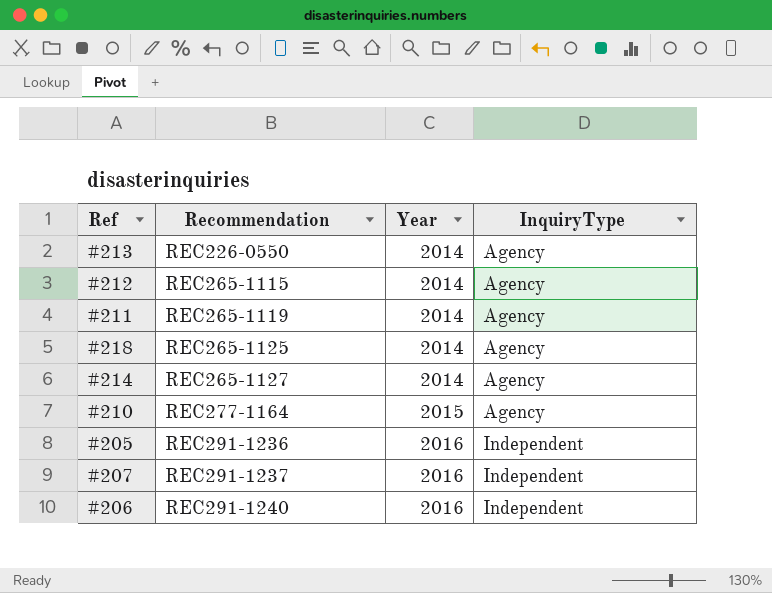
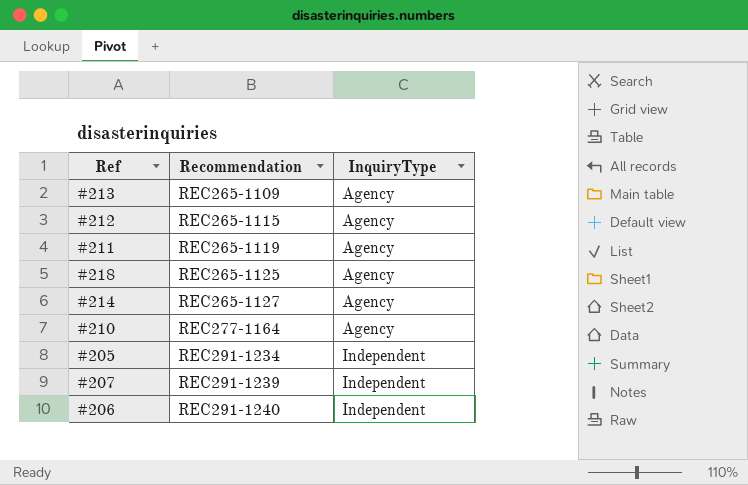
column Year | position: 3 -> none
#213 | Recommendation: REC226-0550 -> REC265-1109
#205 | Recommendation: REC291-1236 -> REC291-1234
#207 | Recommendation: REC291-1237 -> REC291-1239

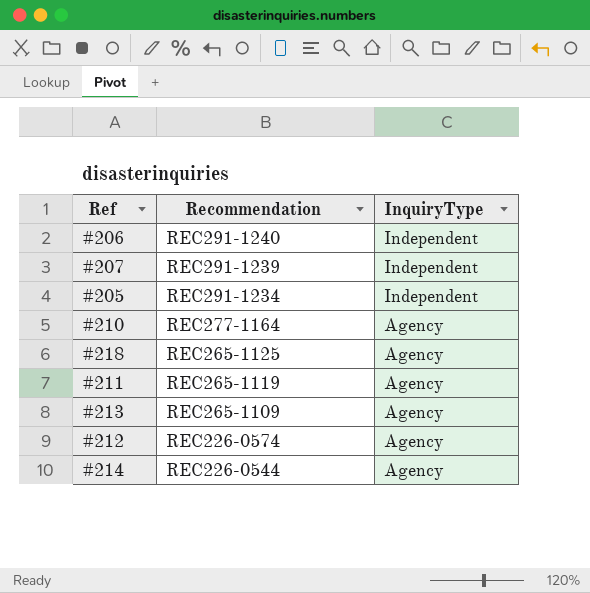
row order: Recommendation ascending -> Recommendation descending
#212 | Recommendation: REC265-1115 -> REC226-0574
#214 | Recommendation: REC265-1127 -> REC226-0544

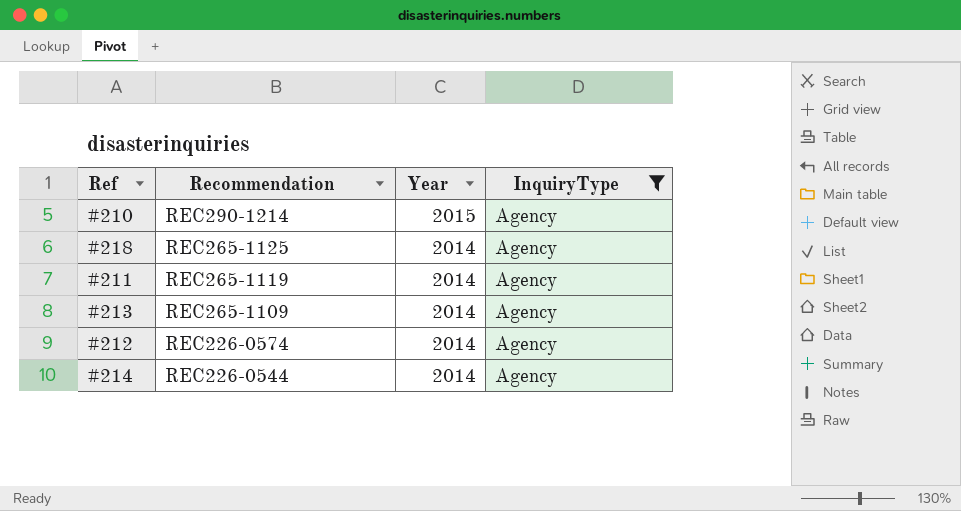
filter: none -> InquiryType = Agency
column Year | position: none -> 3
#210 | Recommendation: REC277-1164 -> REC290-1214

